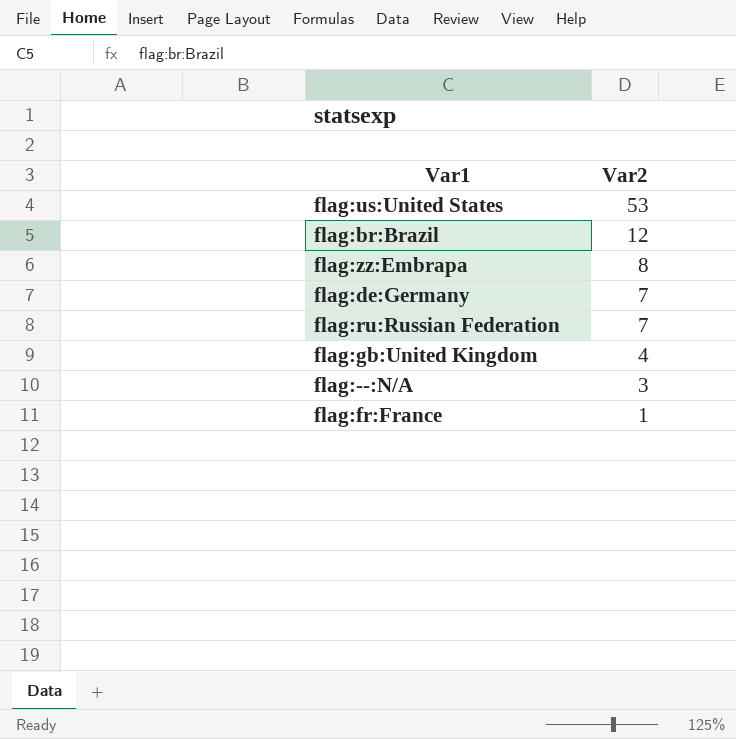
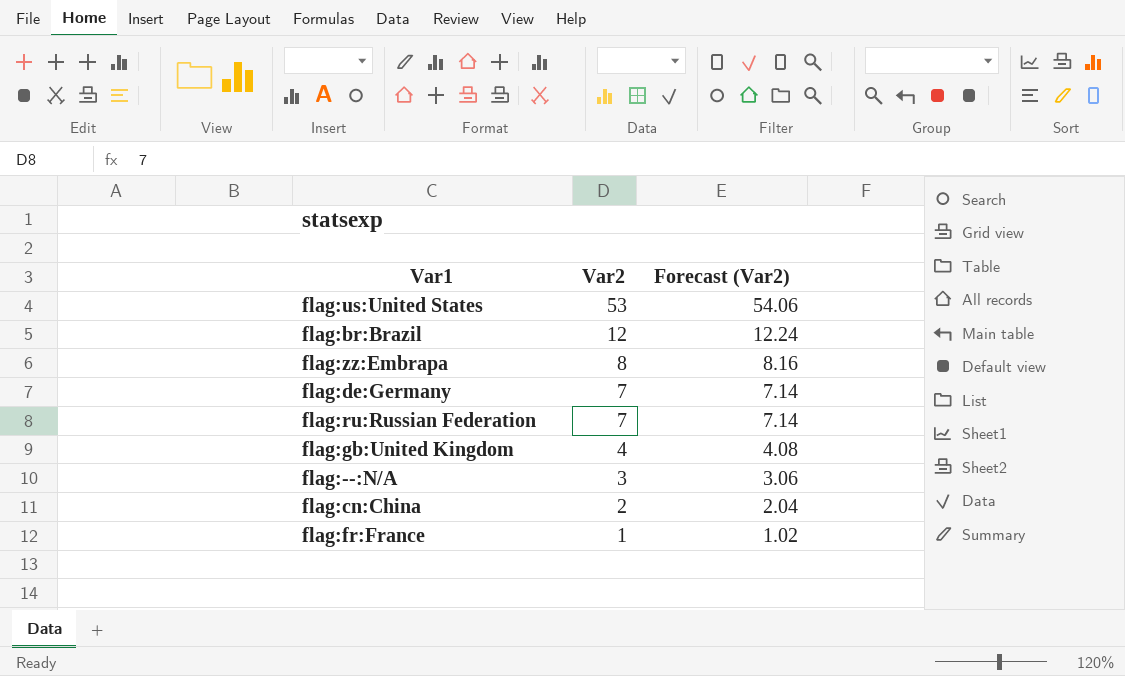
column Forecast (Var2) | formula: none -> [Var2] * 1.02
row flag:cn:China: none -> 2 | 2.04

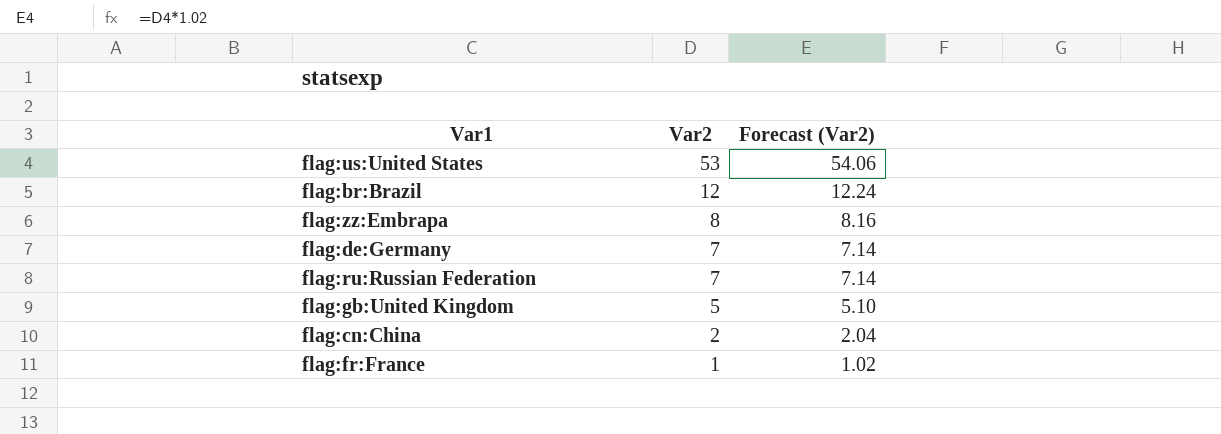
row flag:--:N/A: 3 | 3.06 -> none
flag:gb:United Kingdom | Var2: 4 -> 5
flag:gb:United Kingdom | Forecast (Var2): 4.08 -> 5.10

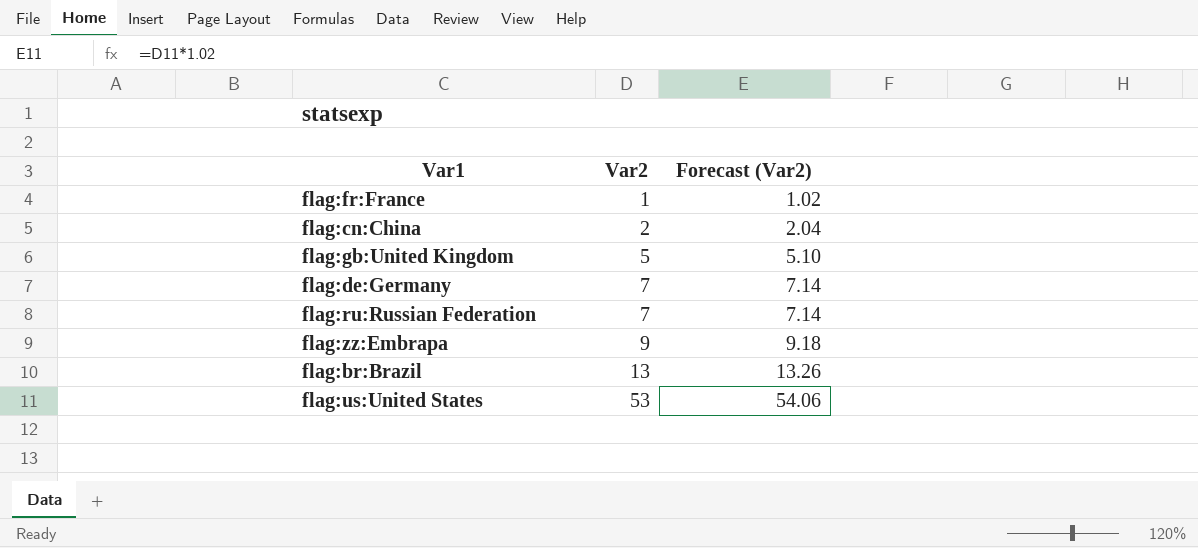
row order: Var2 descending -> Var2 ascending
flag:zz:Embrapa | Var2: 8 -> 9
flag:zz:Embrapa | Forecast (Var2): 8.16 -> 9.18
flag:br:Brazil | Var2: 12 -> 13
flag:br:Brazil | Forecast (Var2): 12.24 -> 13.26

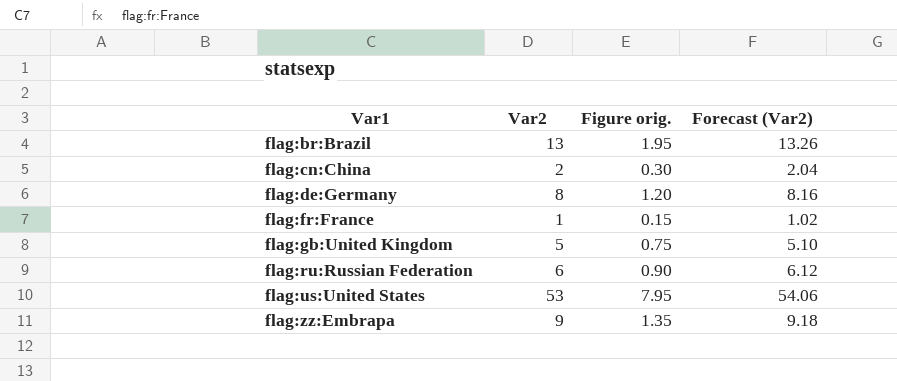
row order: Var2 ascending -> Var1 ascending
column Figure orig. | formula: none -> [Var2] * 0.15
flag:de:Germany | Var2: 7 -> 8
flag:de:Germany | Forecast (Var2): 7.14 -> 8.16
flag:ru:Russian Federation | Var2: 7 -> 6
flag:ru:Russian Federation | Forecast (Var2): 7.14 -> 6.12

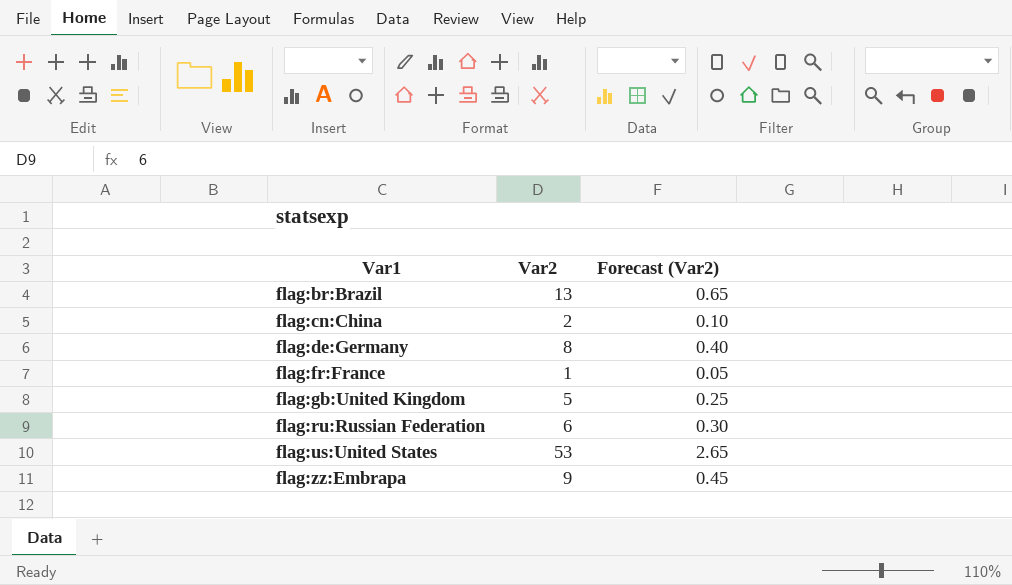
column Figure orig. | formula: [Var2] * 0.15 -> none
column Forecast (Var2) | formula: [Var2] * 1.02 -> [Var2] * 0.05

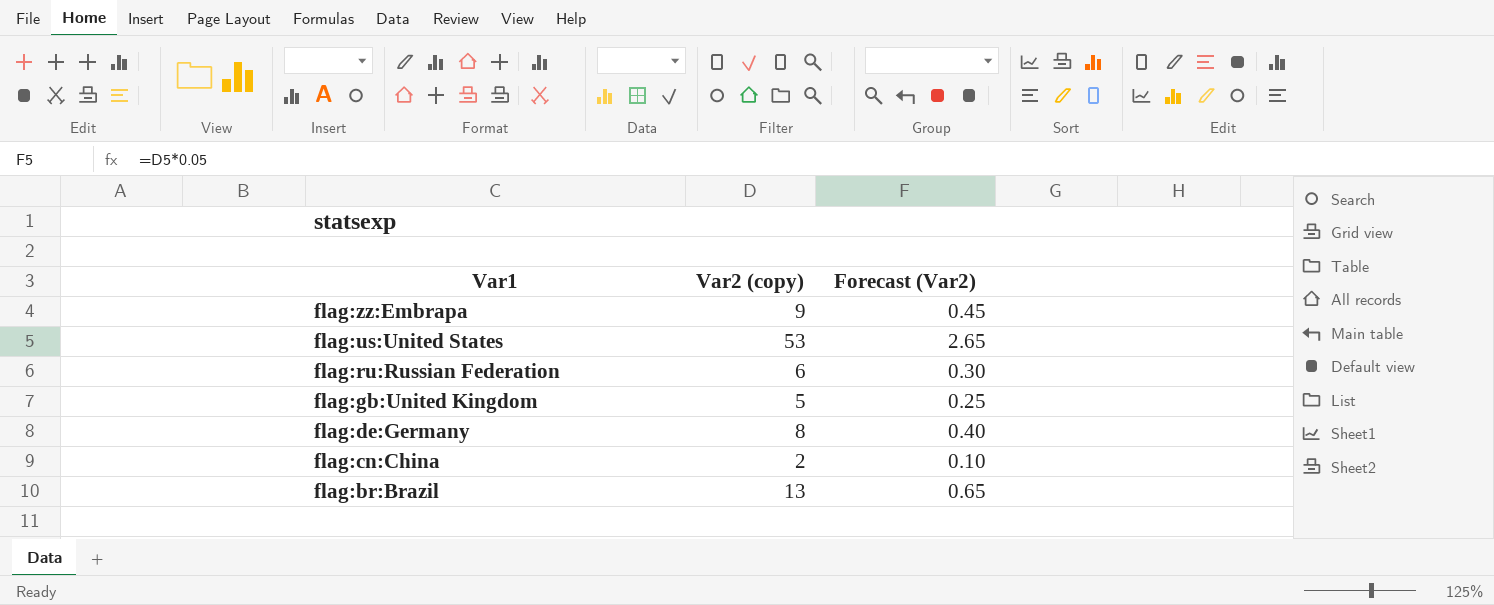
row order: Var1 ascending -> Var1 descending
column name: Var2 -> Var2 (copy)
row flag:fr:France: 1 | 0.05 -> none

